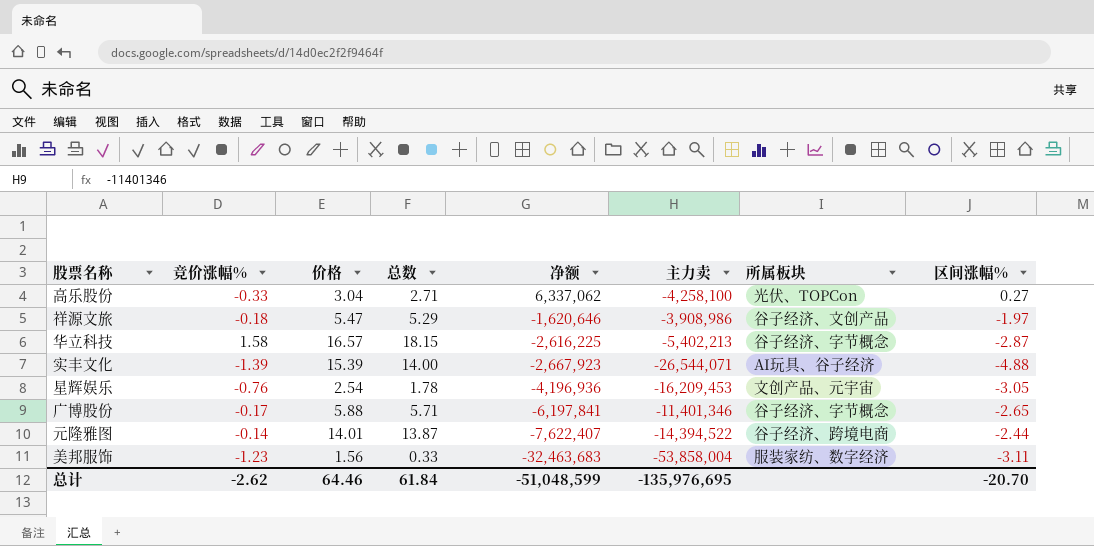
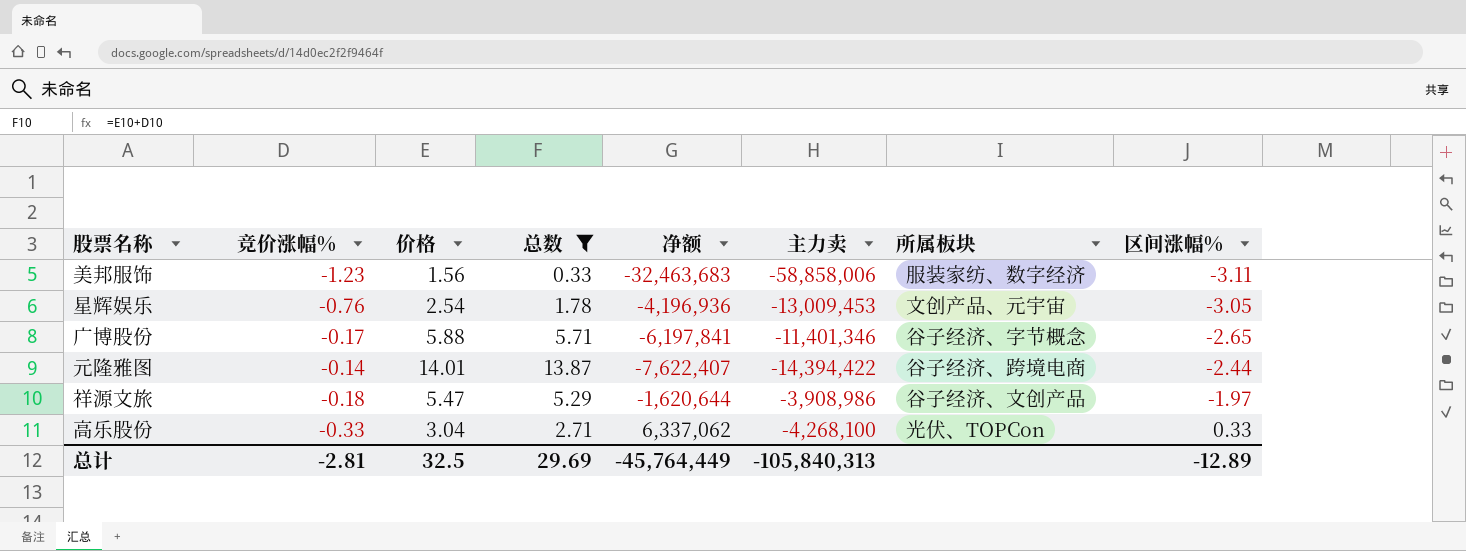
filter: none -> 总数 <= 13.87
row order: 净额 descending -> 区间涨幅% ascending
美邦服饰 | 主力卖: -53,858,004 -> -58,858,006
星辉娱乐 | 主力卖: -16,209,453 -> -13,009,453
元隆雅图 | 主力卖: -14,394,522 -> -14,394,422
祥源文旅 | 净额: -1,620,646 -> -1,620,644
高乐股份 | 主力卖: -4,258,100 -> -4,268,100
高乐股份 | 区间涨幅%: 0.27 -> 0.33
总计 | 竞价涨幅%: -2.62 -> -2.81
总计 | 价格: 64.46 -> 32.5
总计 | 总数: 61.84 -> 29.69
总计 | 净额: -51,048,599 -> -45,764,449
总计 | 主力卖: -135,976,695 -> -105,840,313
总计 | 区间涨幅%: -20.70 -> -12.89

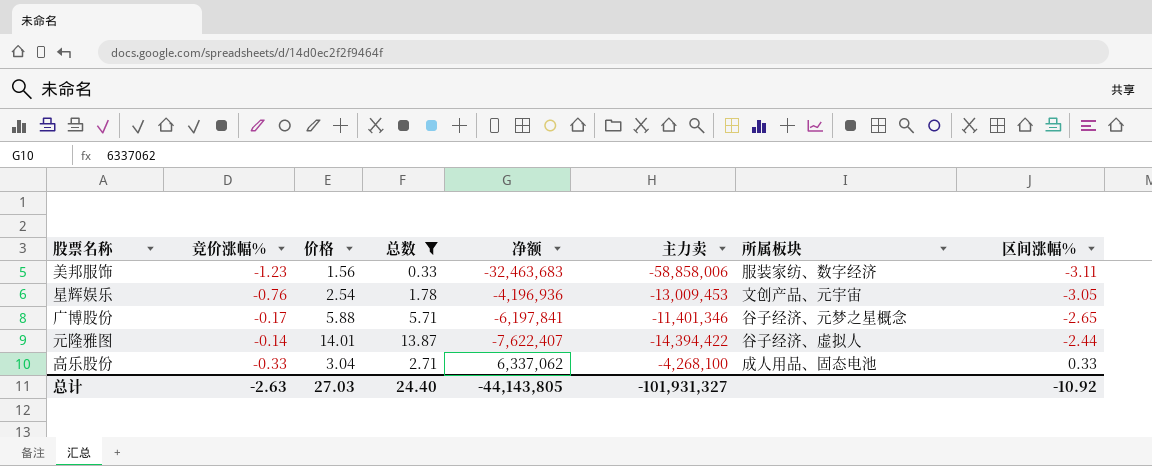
row 祥源文旅: -0.18 | 5.47 | 5.29 | -1,620,644 | -3,908,986 | 谷子经济、文创产品 | -1.97 -> none
广博股份 | 所属板块: 谷子经济、字节概念 -> 谷子经济、元梦之星概念
元隆雅图 | 所属板块: 谷子经济、跨境电商 -> 谷子经济、虚拟人
高乐股份 | 所属板块: 光伏、TOPCon -> 成人用品、固态电池
总计 | 竞价涨幅%: -2.81 -> -2.63
总计 | 价格: 32.5 -> 27.03
总计 | 总数: 29.69 -> 24.40
总计 | 净额: -45,764,449 -> -44,143,805
总计 | 主力卖: -105,840,313 -> -101,931,327
总计 | 区间涨幅%: -12.89 -> -10.92

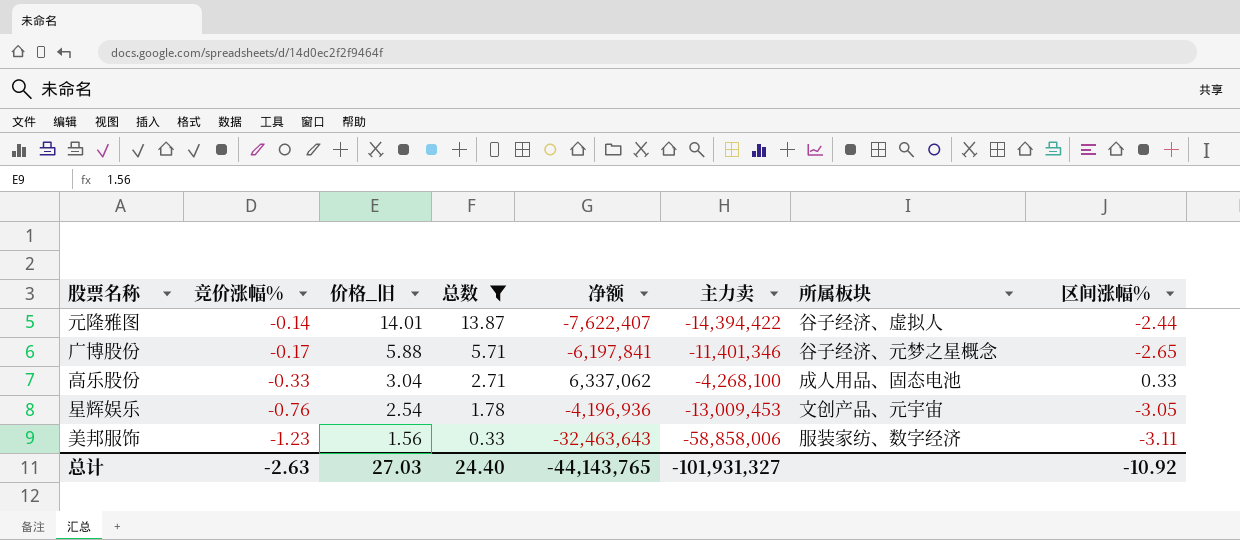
row order: 区间涨幅% ascending -> 竞价涨幅% descending
column name: 价格 -> 价格_旧
美邦服饰 | 净额: -32,463,683 -> -32,463,643
总计 | 净额: -44,143,805 -> -44,143,765

